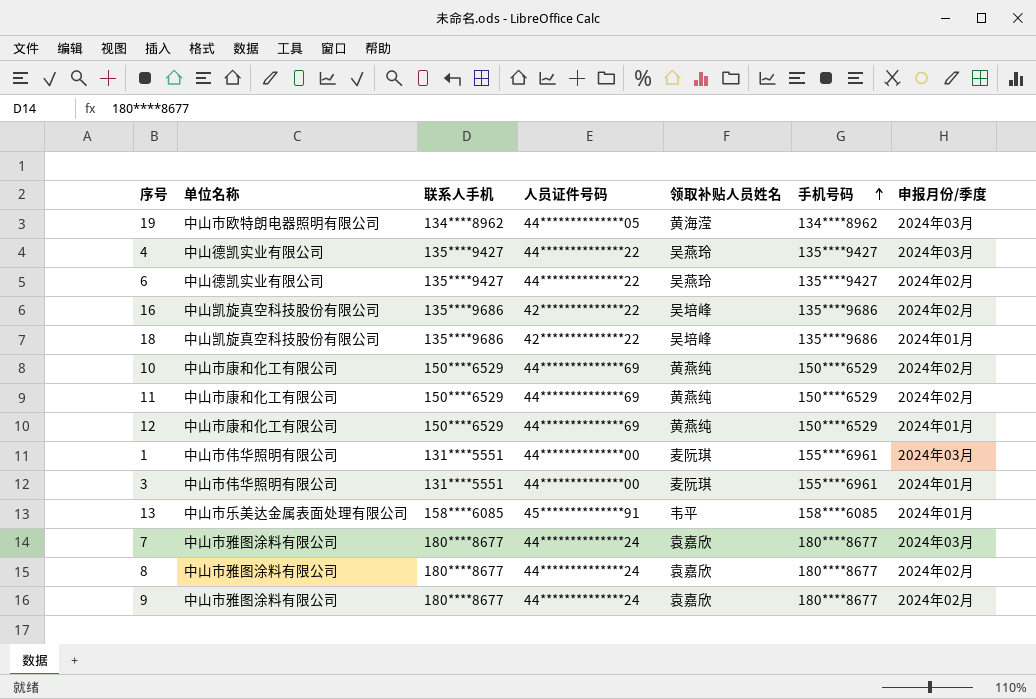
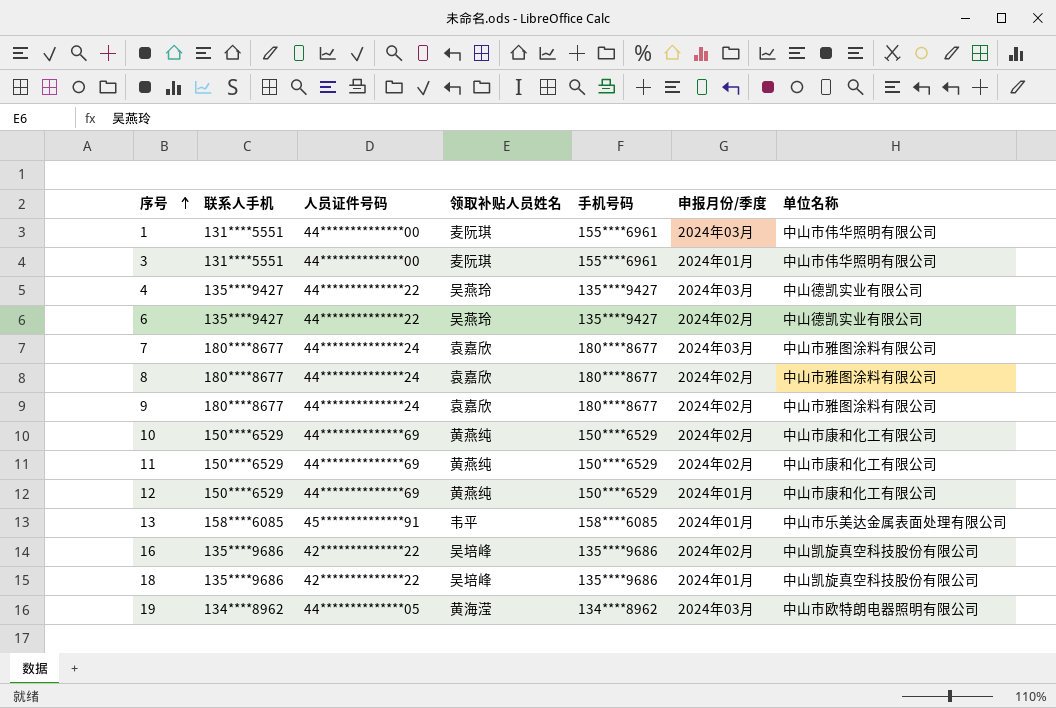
row order: 手机号码 ascending -> 序号 ascending
column 单位名称 | position: 2 -> 7

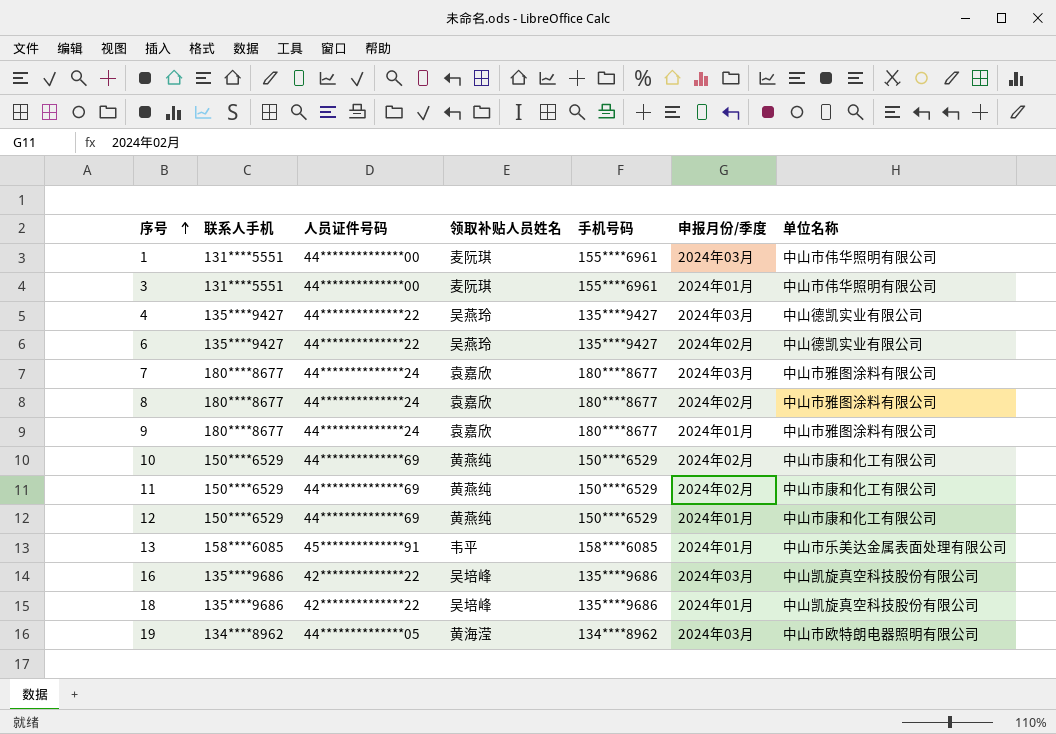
9 | 申报月份/季度: 2024年02月 -> 2024年01月
16 | 申报月份/季度: 2024年02月 -> 2024年03月

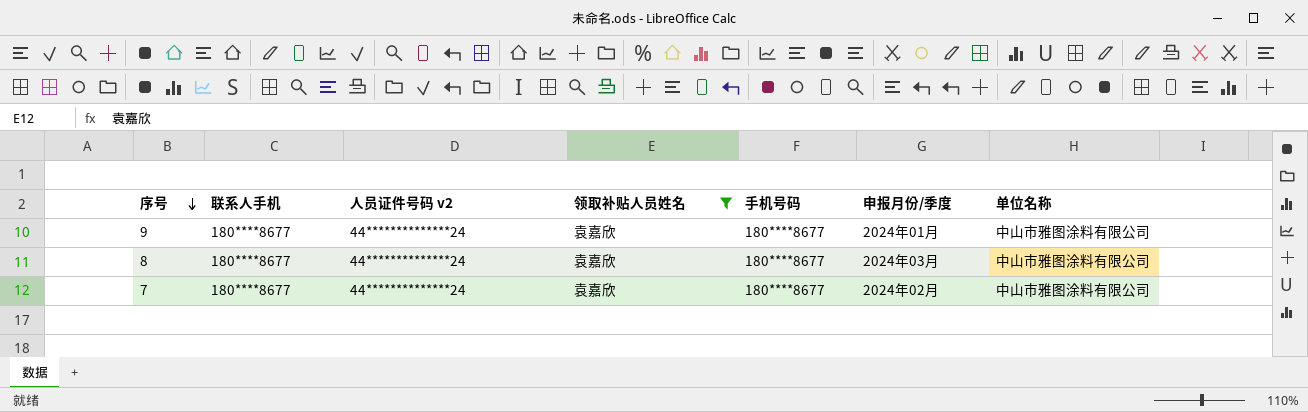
filter: none -> 领取补贴人员姓名 = 袁嘉欣
row order: 序号 ascending -> 序号 descending
column name: 人员证件号码 -> 人员证件号码 v2
8 | 申报月份/季度: 2024年02月 -> 2024年03月
7 | 申报月份/季度: 2024年03月 -> 2024年02月

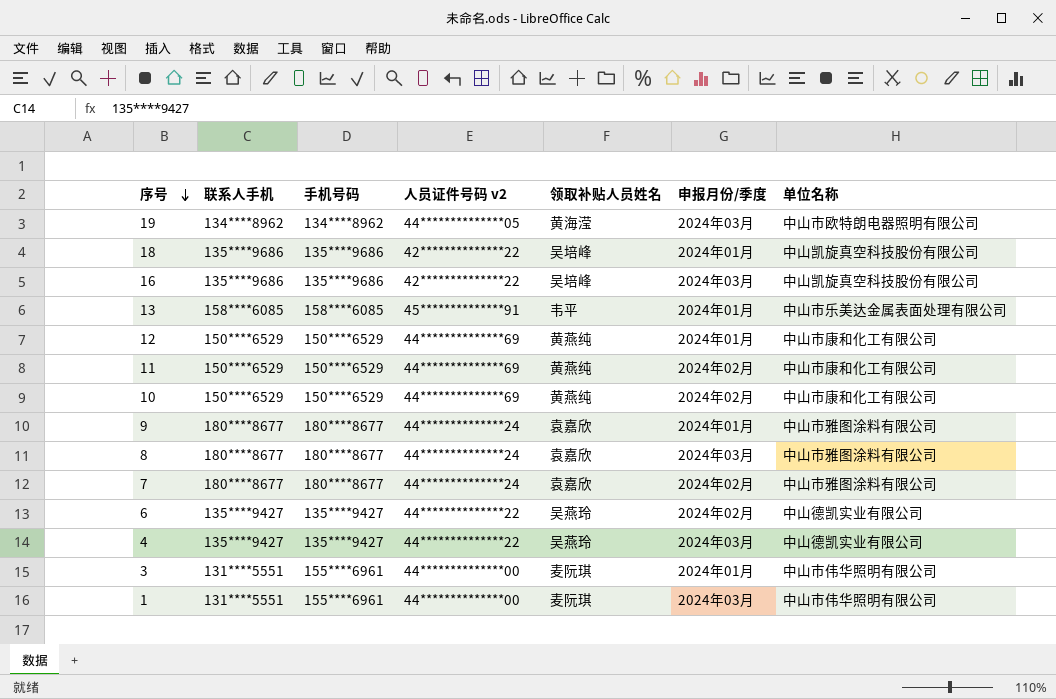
filter: 领取补贴人员姓名 = 袁嘉欣 -> none
column 手机号码 | position: 5 -> 3

